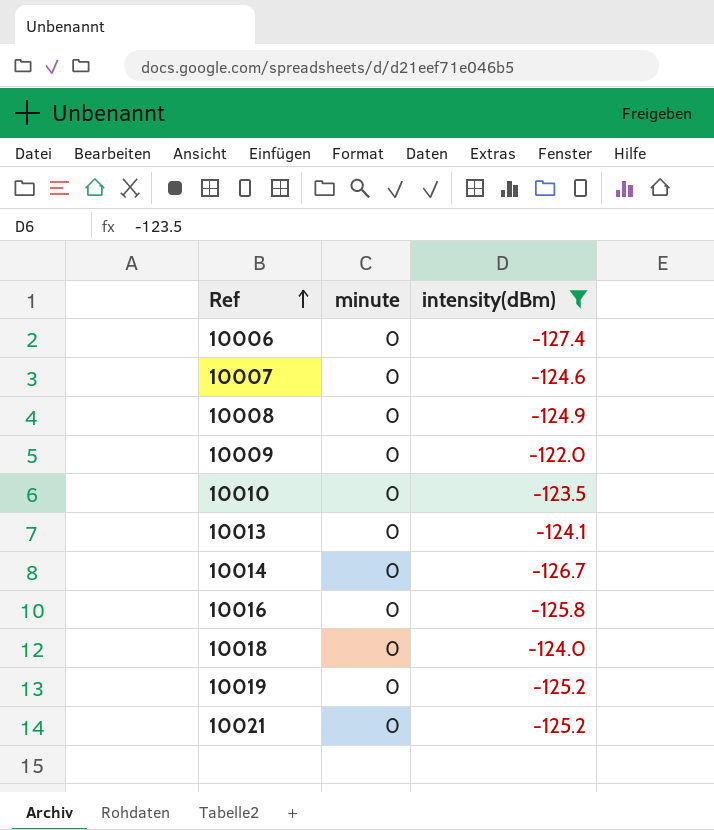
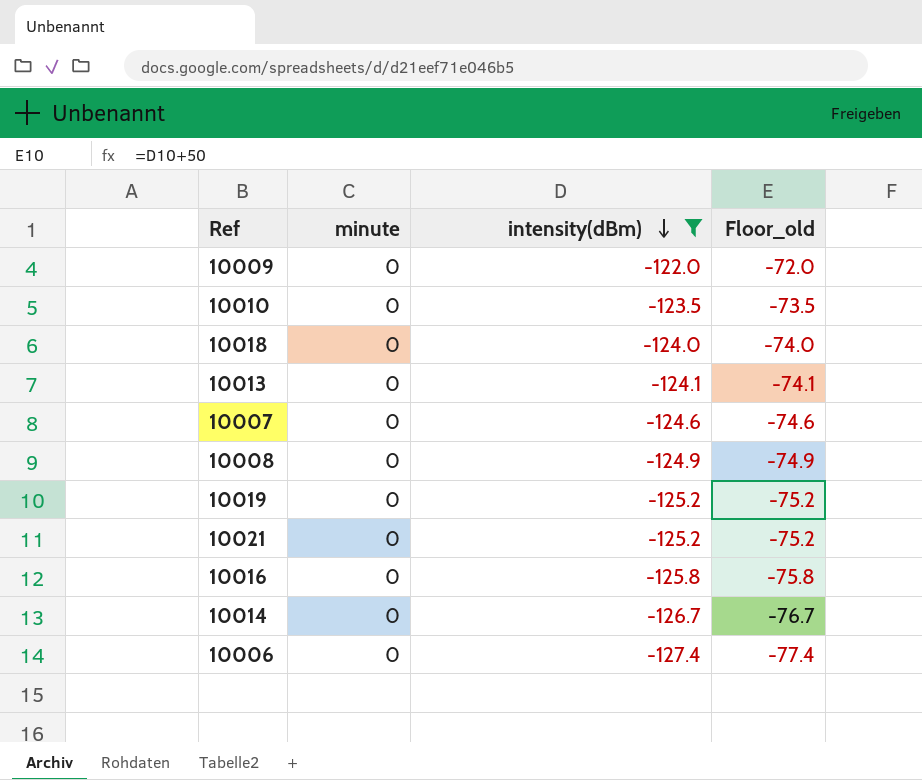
row order: Ref ascending -> intensity(dBm) descending
column Floor_old | formula: none -> [intensity(dBm)] + 50

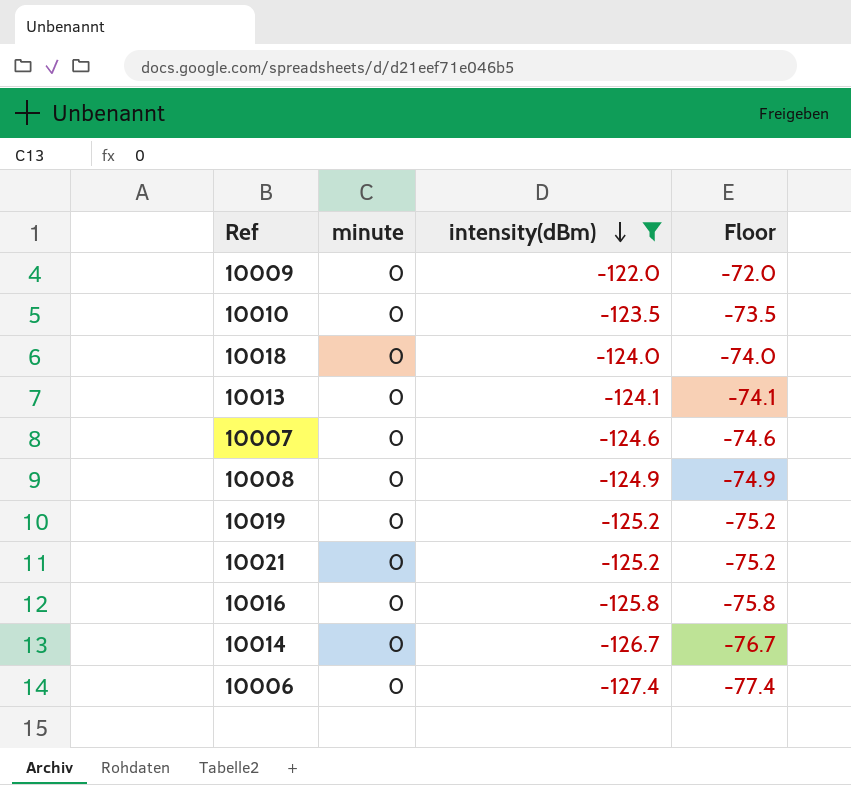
column name: Floor_old -> Floor

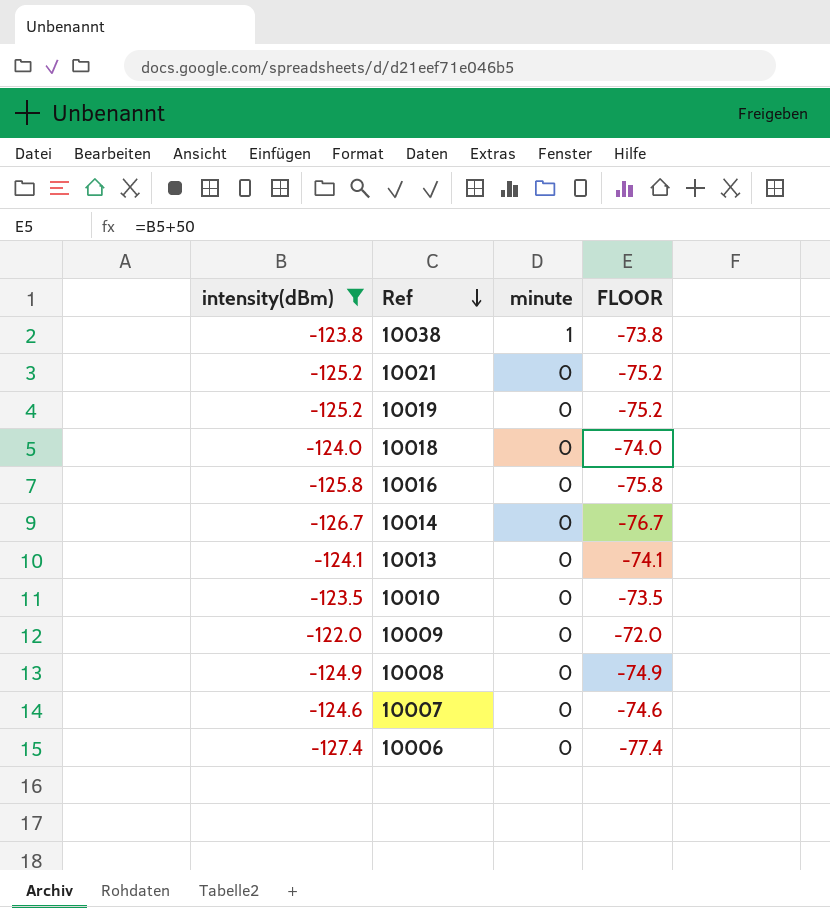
row order: intensity(dBm) descending -> Ref descending
column intensity(dBm) | position: 3 -> 1
column name: Floor -> FLOOR
row 10038: none -> -123.8 | 1 | -73.8

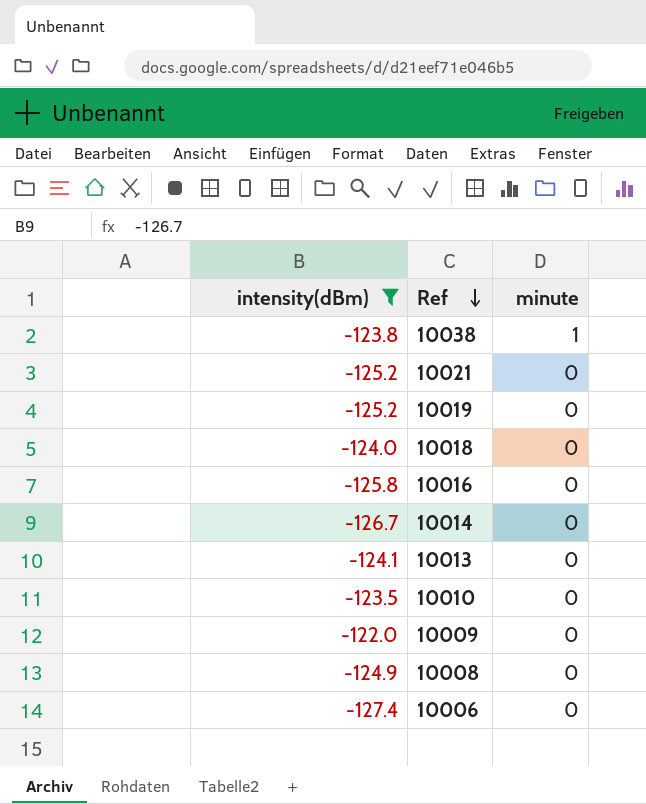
column FLOOR | formula: [intensity(dBm)] + 50 -> none
row 10007: -124.6 | 0 | -74.6 -> none

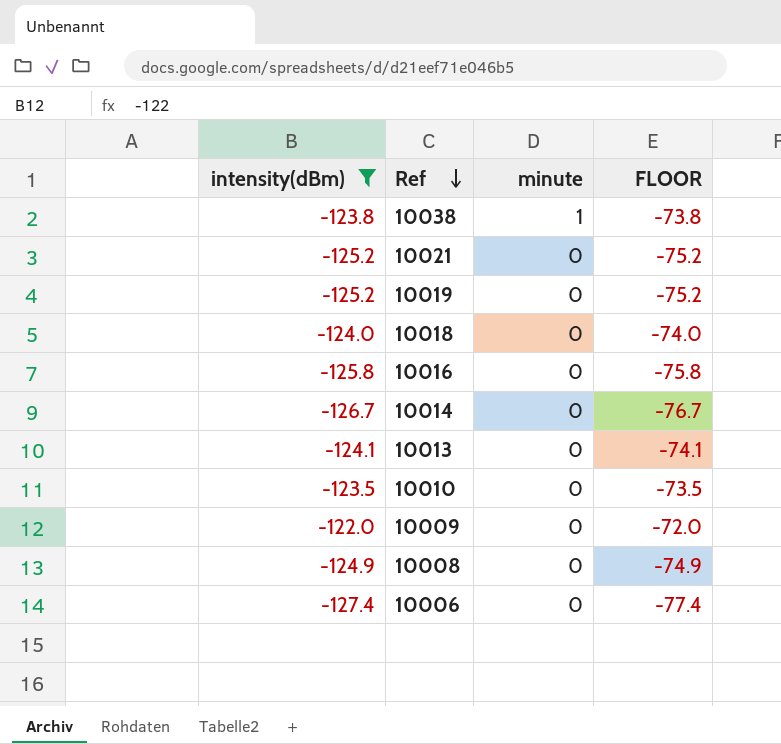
column FLOOR | formula: none -> [intensity(dBm)] + 50

